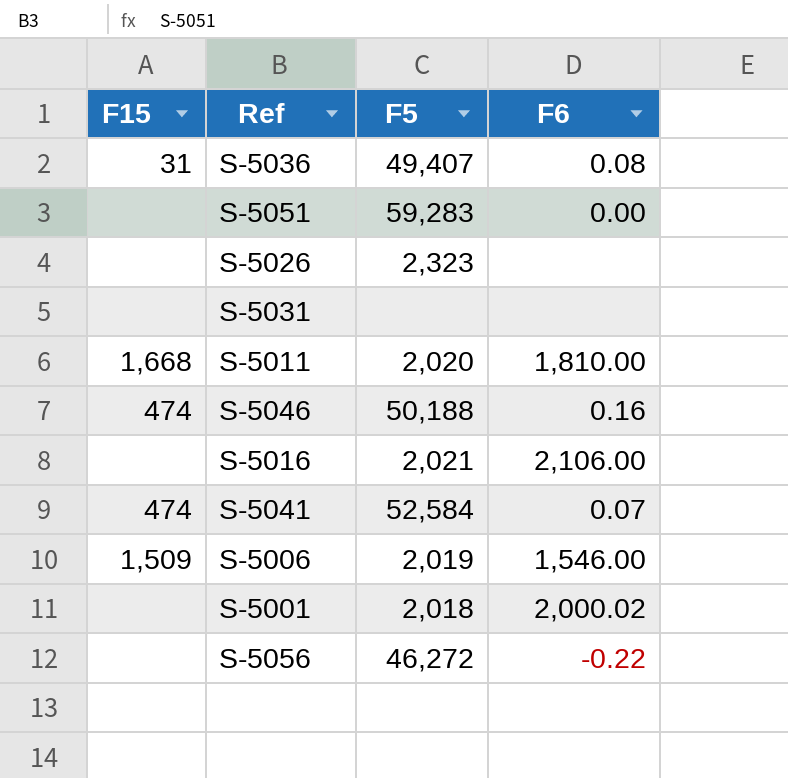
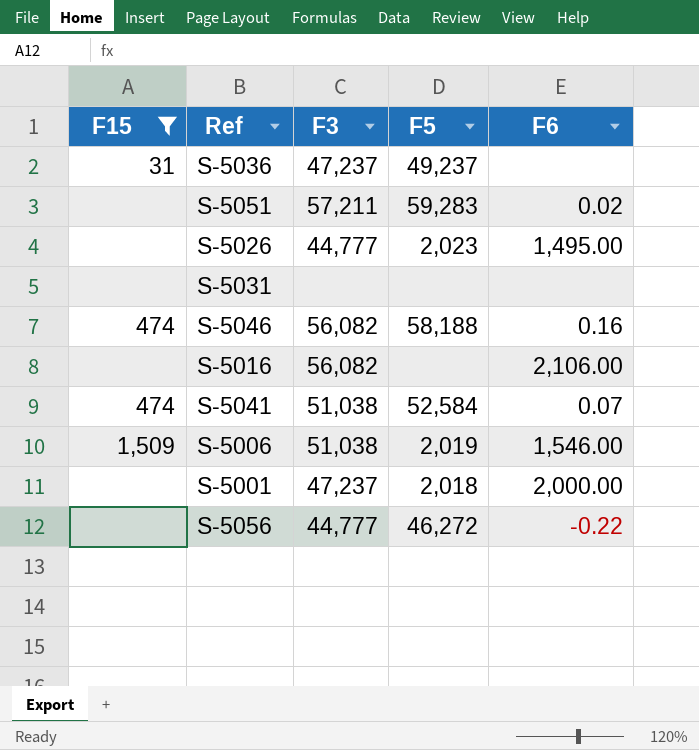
filter: none -> F15 != 1,668
column F3 | position: none -> 3
S-5036 | F5: 49,407 -> 49,237
S-5036 | F6: 0.08 -> none
S-5051 | F6: 0.00 -> 0.02
S-5026 | F5: 2,323 -> 2,023
S-5026 | F6: none -> 1,495.00
S-5046 | F5: 50,188 -> 58,188
S-5016 | F5: 2,021 -> none
S-5001 | F6: 2,000.02 -> 2,000.00

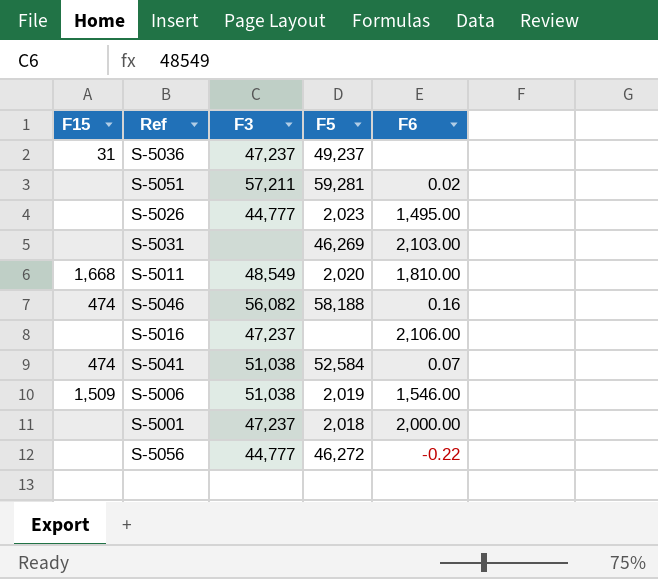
filter: F15 != 1,668 -> none
S-5051 | F5: 59,283 -> 59,281
S-5031 | F5: none -> 46,269
S-5031 | F6: none -> 2,103.00
S-5016 | F3: 56,082 -> 47,237

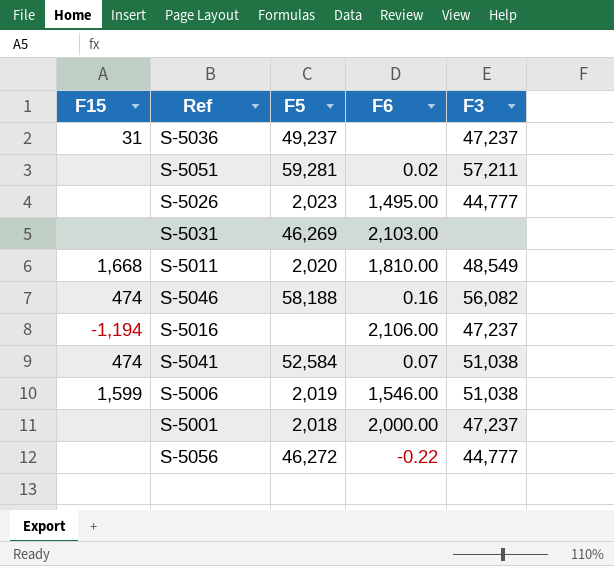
column F3 | position: 3 -> 5
S-5016 | F15: none -> -1,194
S-5006 | F15: 1,509 -> 1,599

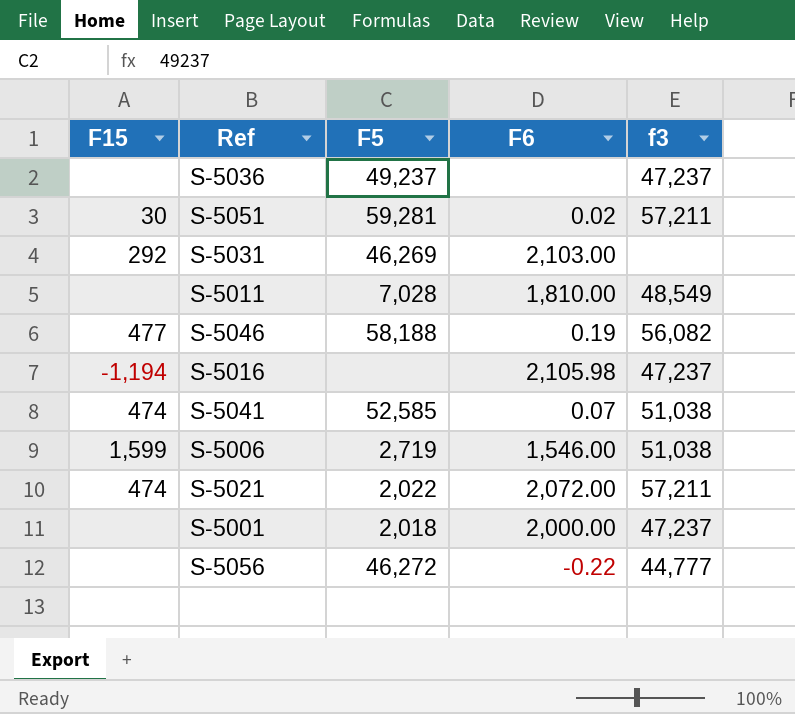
column name: F3 -> f3
row S-5026: none | 2,023 | 1,495.00 | 44,777 -> none
S-5036 | F15: 31 -> none
S-5051 | F15: none -> 30
S-5031 | F15: none -> 292
S-5011 | F15: 1,668 -> none
S-5011 | F5: 2,020 -> 7,028
S-5046 | F15: 474 -> 477
S-5046 | F6: 0.16 -> 0.19
S-5016 | F6: 2,106.00 -> 2,105.98
S-5041 | F5: 52,584 -> 52,585
S-5006 | F5: 2,019 -> 2,719
row S-5021: none -> 474 | 2,022 | 2,072.00 | 57,211

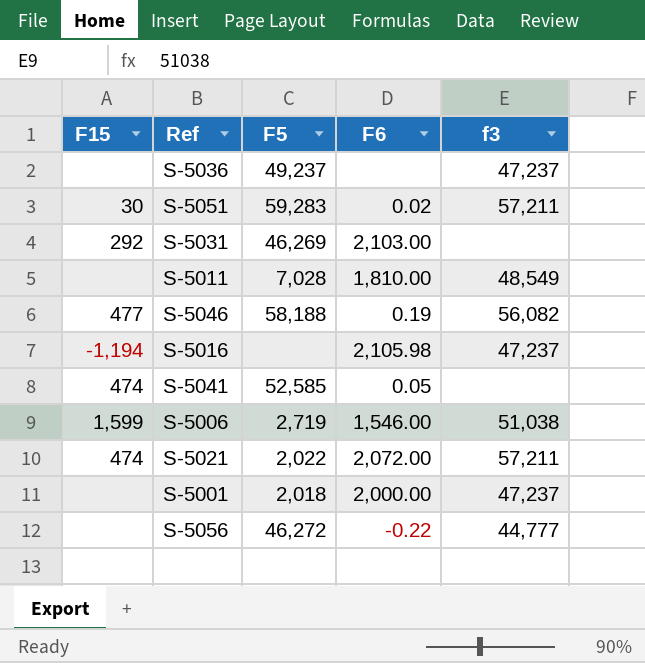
S-5051 | F5: 59,281 -> 59,283
S-5041 | F6: 0.07 -> 0.05
S-5041 | f3: 51,038 -> none

